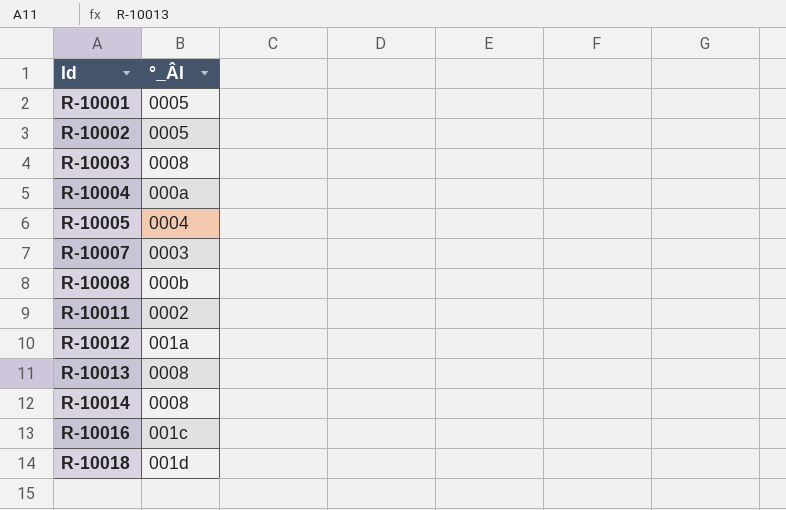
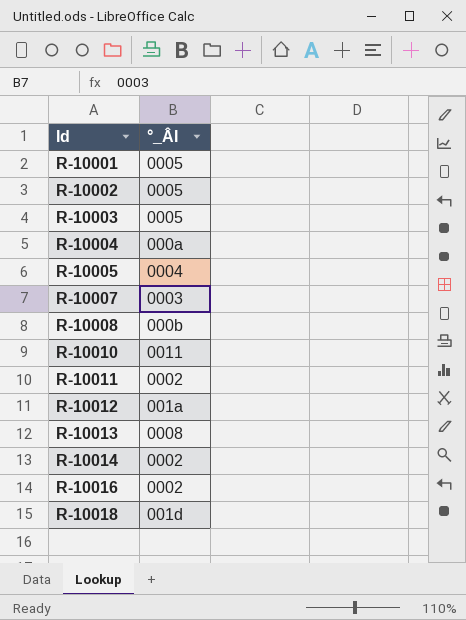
R-10003 | °_ÂI: 0008 -> 0005
row R-10010: none -> 0011
R-10014 | °_ÂI: 0008 -> 0002
R-10016 | °_ÂI: 001c -> 0002

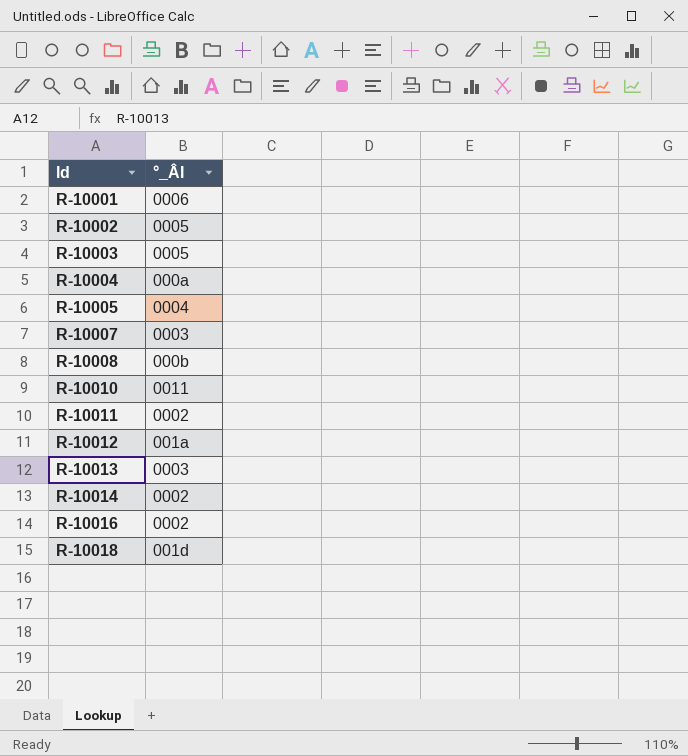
R-10001 | °_ÂI: 0005 -> 0006
R-10013 | °_ÂI: 0008 -> 0003

